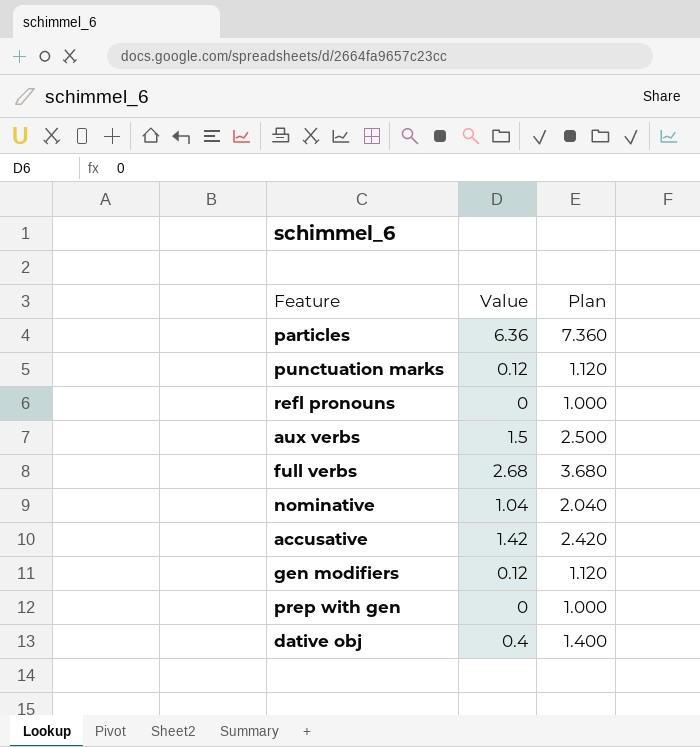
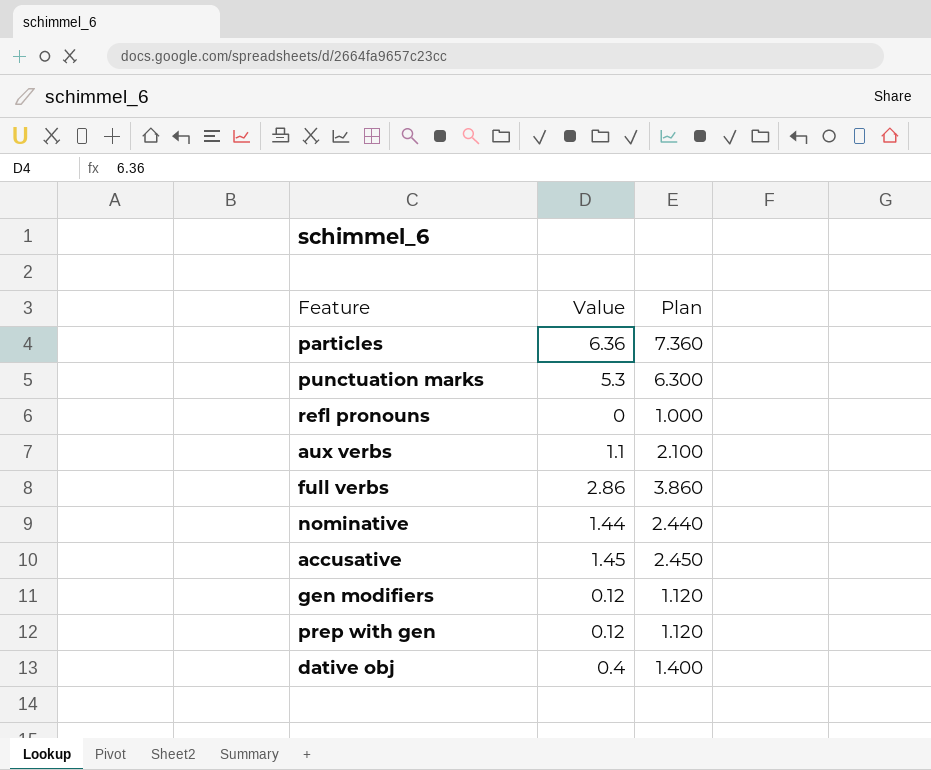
punctuation marks | Value: 0.12 -> 5.3
punctuation marks | Plan: 1.120 -> 6.300
aux verbs | Value: 1.5 -> 1.1
aux verbs | Plan: 2.500 -> 2.100
full verbs | Value: 2.68 -> 2.86
full verbs | Plan: 3.680 -> 3.860
nominative | Value: 1.04 -> 1.44
nominative | Plan: 2.040 -> 2.440
accusative | Value: 1.42 -> 1.45
accusative | Plan: 2.420 -> 2.450
prep with gen | Value: 0 -> 0.12
prep with gen | Plan: 1.000 -> 1.120

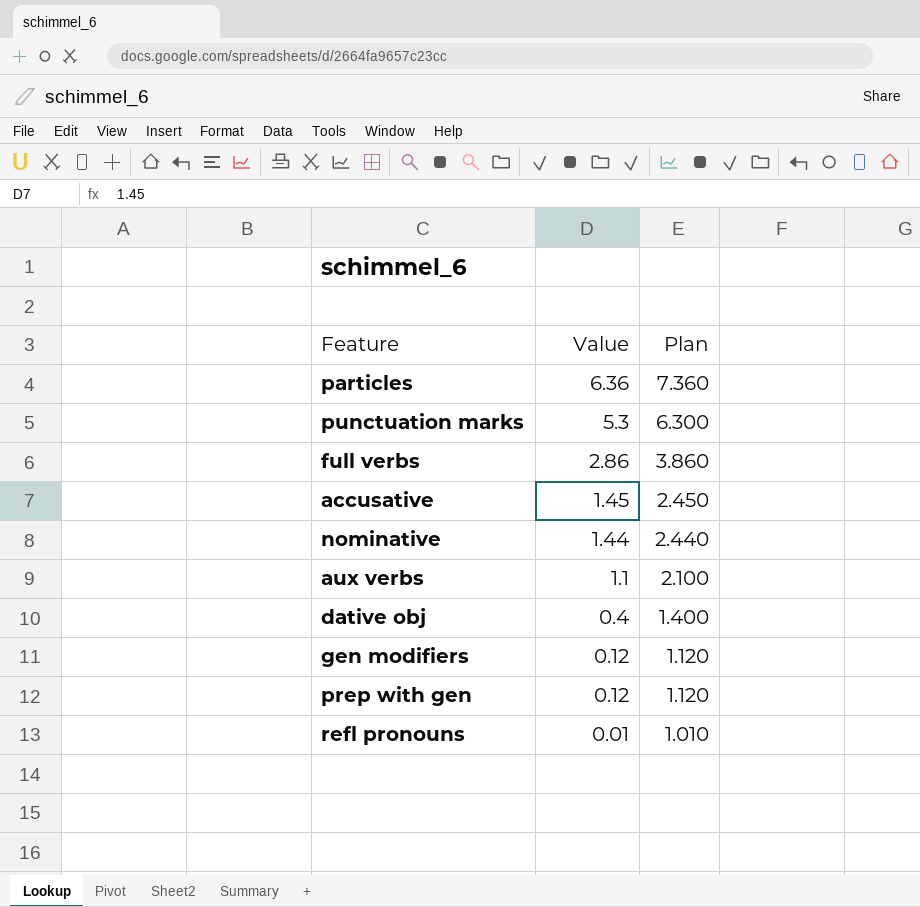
row order: none -> Value descending
refl pronouns | Value: 0 -> 0.01
refl pronouns | Plan: 1.000 -> 1.010

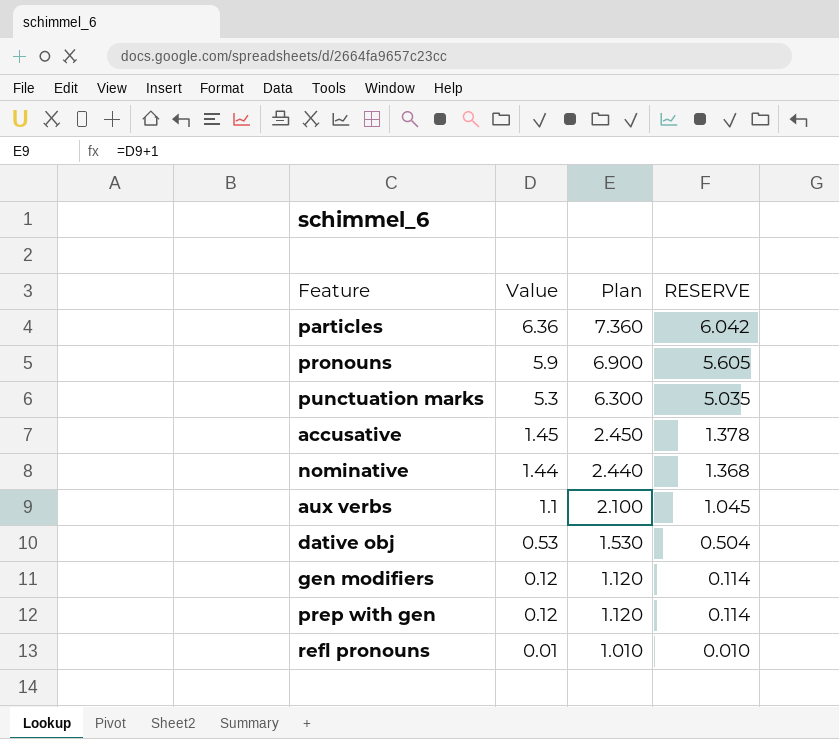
column RESERVE | formula: none -> [Value] * 0.95
row full verbs: 2.86 | 3.860 -> none
row pronouns: none -> 5.9 | 6.900 | 5.605
dative obj | Value: 0.4 -> 0.53
dative obj | Plan: 1.400 -> 1.530

